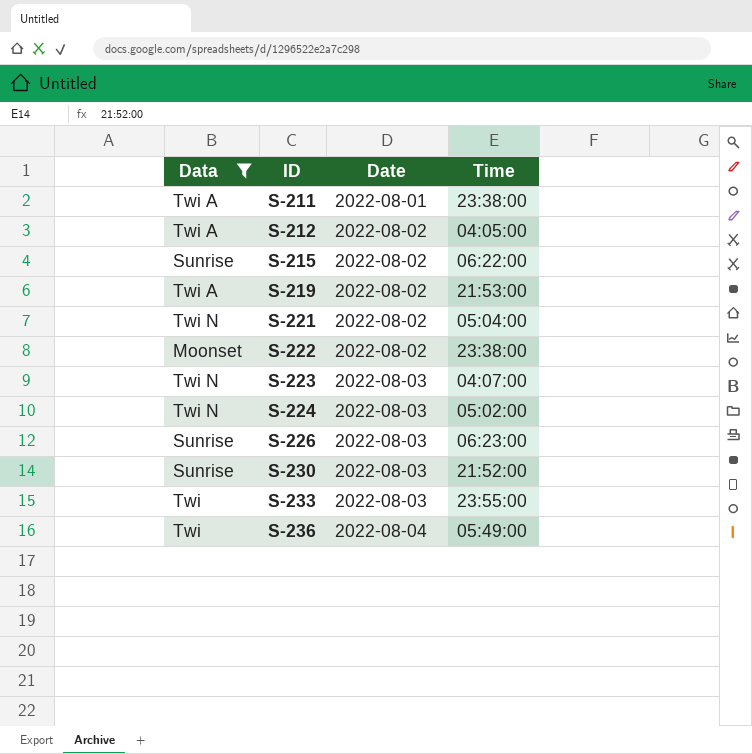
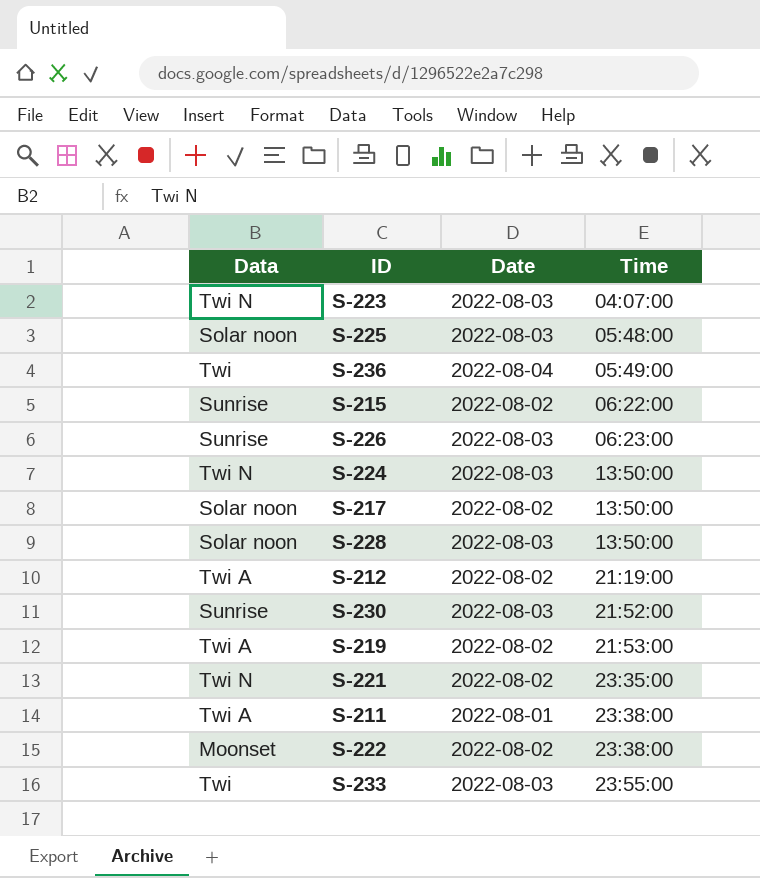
filter: Data != Solar noon -> none
row order: ID ascending -> Time ascending
S-224 | Time: 05:02:00 -> 13:50:00
S-212 | Time: 04:05:00 -> 21:19:00
S-221 | Time: 05:04:00 -> 23:35:00

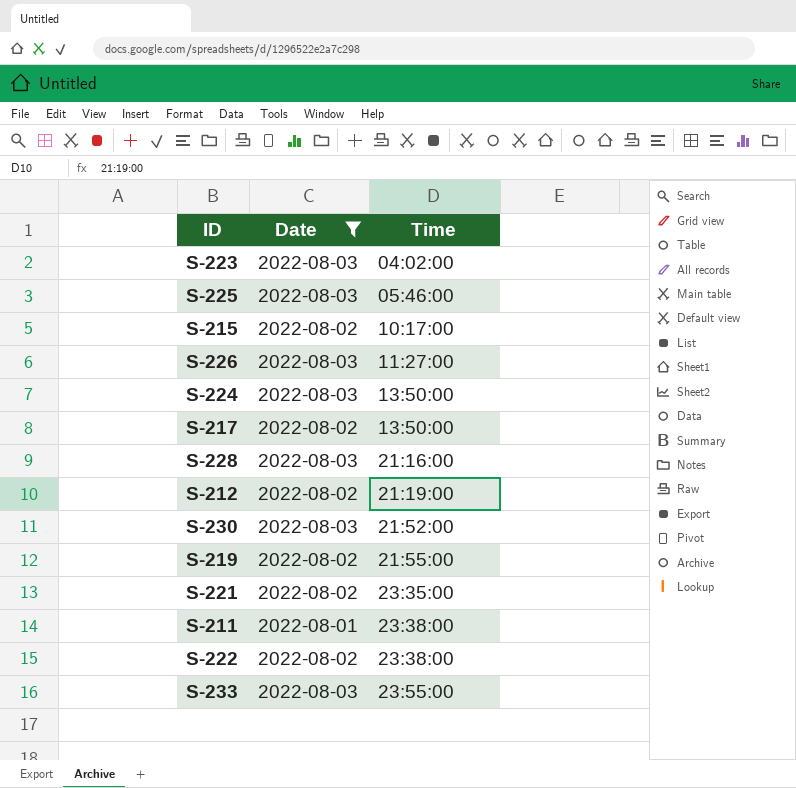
filter: none -> Date != 2022-08-04
column Data | position: 1 -> none
S-223 | Time: 04:07:00 -> 04:02:00
S-225 | Time: 05:48:00 -> 05:46:00
S-215 | Time: 06:22:00 -> 10:17:00
S-226 | Time: 06:23:00 -> 11:27:00
S-228 | Time: 13:50:00 -> 21:16:00
S-219 | Time: 21:53:00 -> 21:55:00

